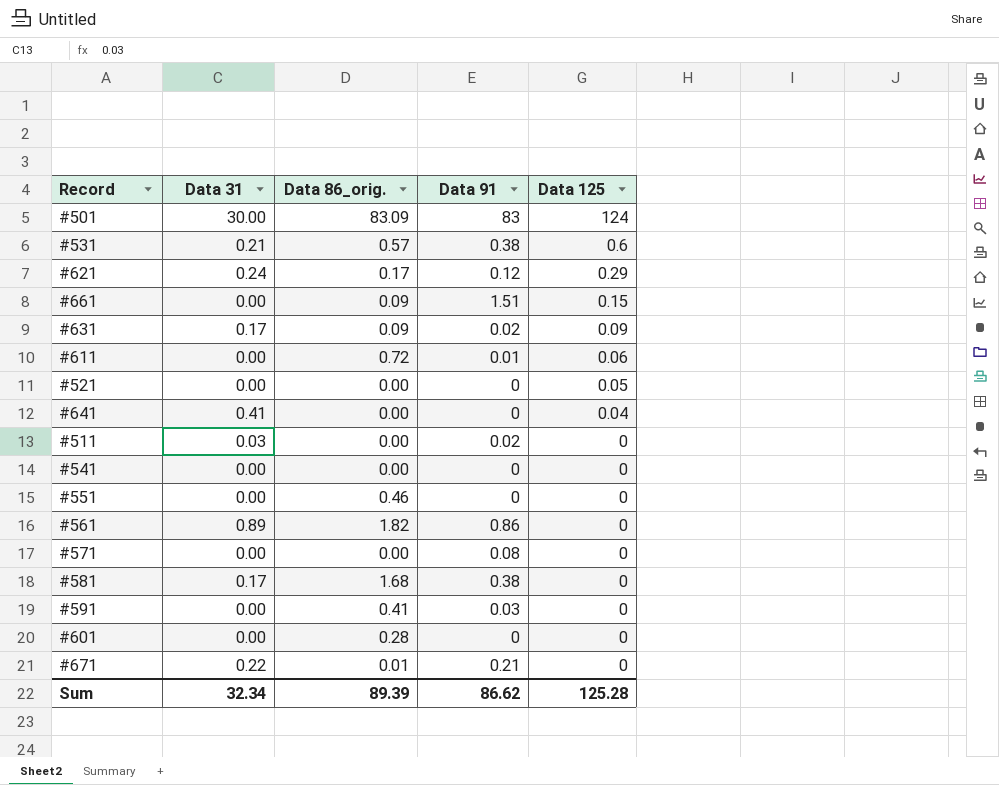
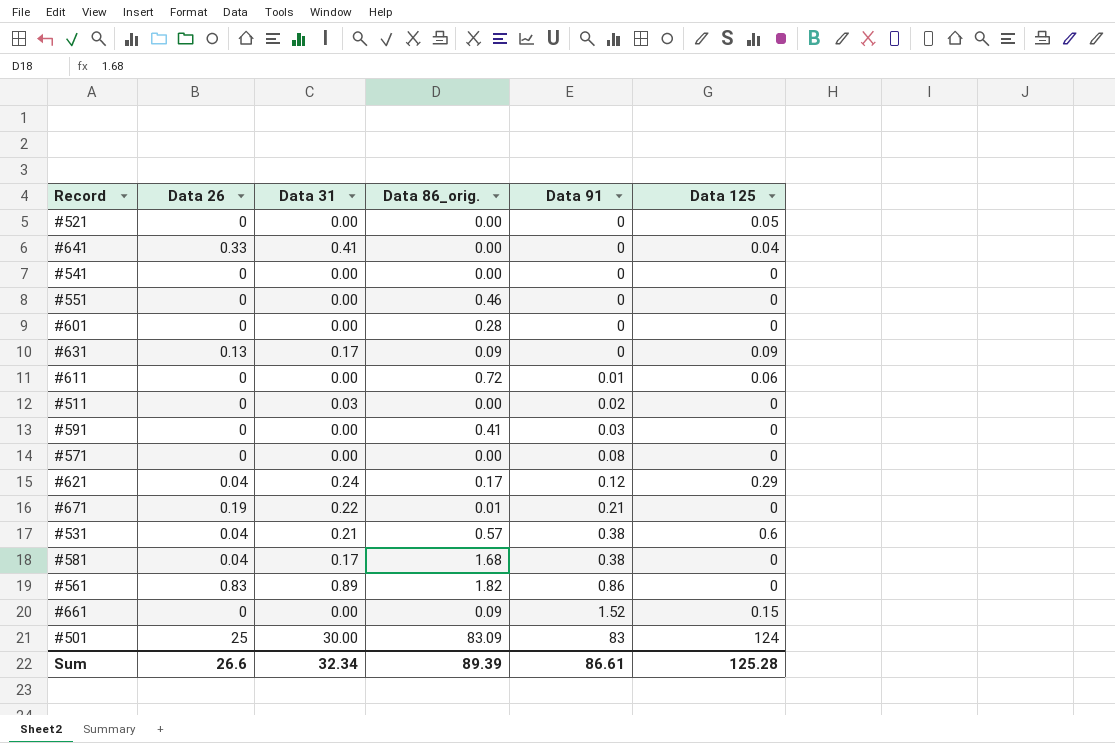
row order: Data 125 descending -> Data 91 ascending
column Data 26 | position: none -> 2
#631 | Data 91: 0.02 -> 0
#661 | Data 91: 1.51 -> 1.52
Sum | Data 91: 86.62 -> 86.61

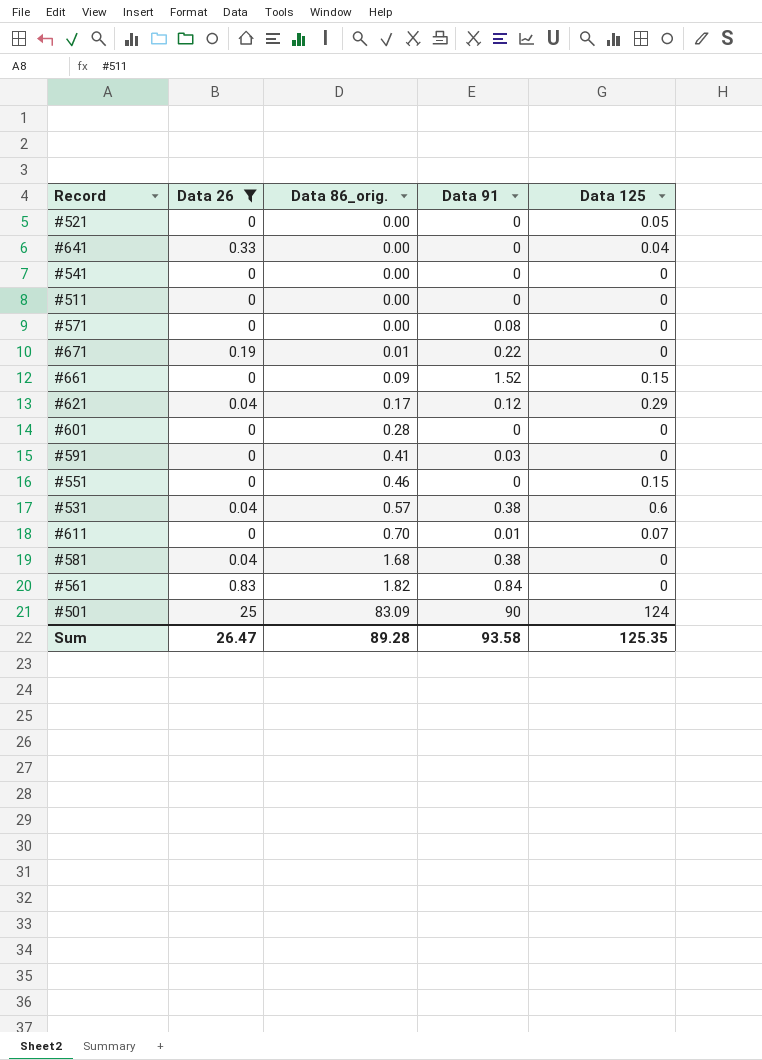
filter: none -> Data 26 != 0.13
row order: Data 91 ascending -> Data 86_orig. ascending
column Data 31 | position: 3 -> none
#511 | Data 91: 0.02 -> 0
#671 | Data 91: 0.21 -> 0.22
#551 | Data 125: 0 -> 0.15
#611 | Data 86_orig.: 0.72 -> 0.70
#611 | Data 125: 0.06 -> 0.07
#561 | Data 91: 0.86 -> 0.84
#501 | Data 91: 83 -> 90
Sum | Data 26: 26.6 -> 26.47
Sum | Data 86_orig.: 89.39 -> 89.28
Sum | Data 91: 86.61 -> 93.58
Sum | Data 125: 125.28 -> 125.35

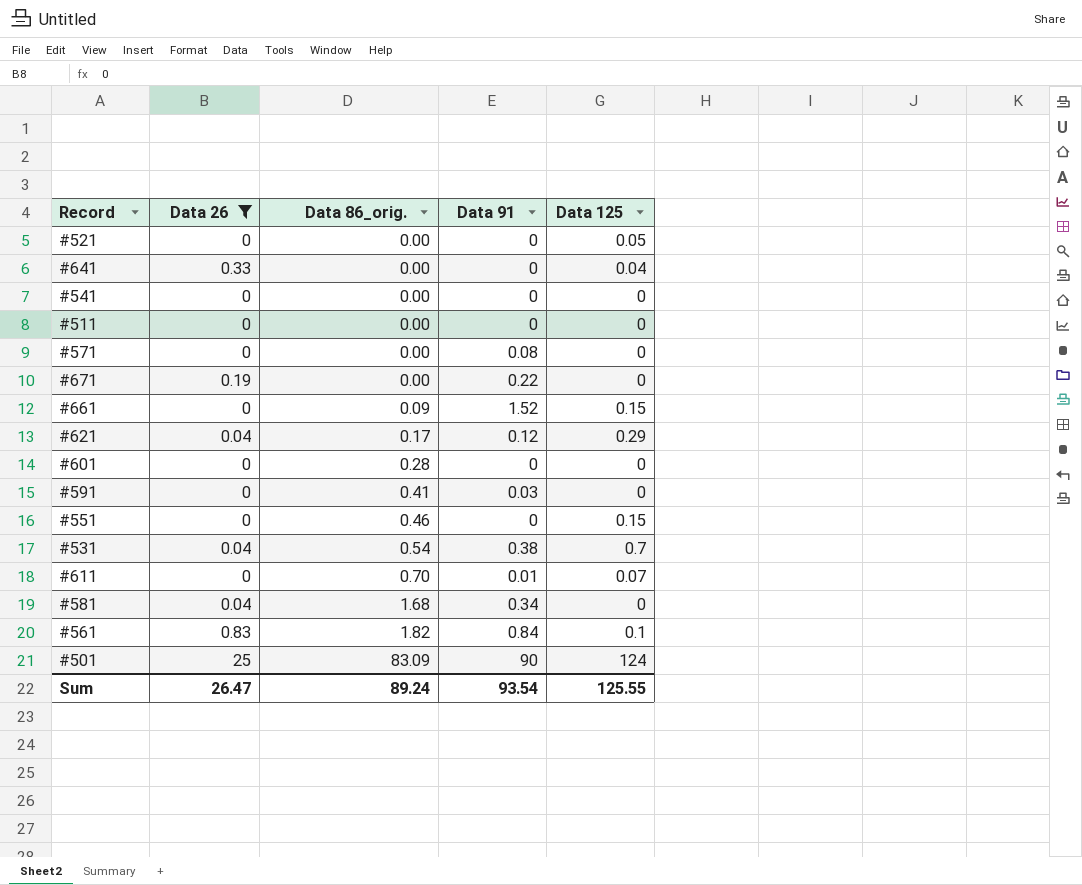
#671 | Data 86_orig.: 0.01 -> 0.00
#531 | Data 86_orig.: 0.57 -> 0.54
#531 | Data 125: 0.6 -> 0.7
#581 | Data 91: 0.38 -> 0.34
#561 | Data 125: 0 -> 0.1
Sum | Data 86_orig.: 89.28 -> 89.24
Sum | Data 91: 93.58 -> 93.54
Sum | Data 125: 125.35 -> 125.55

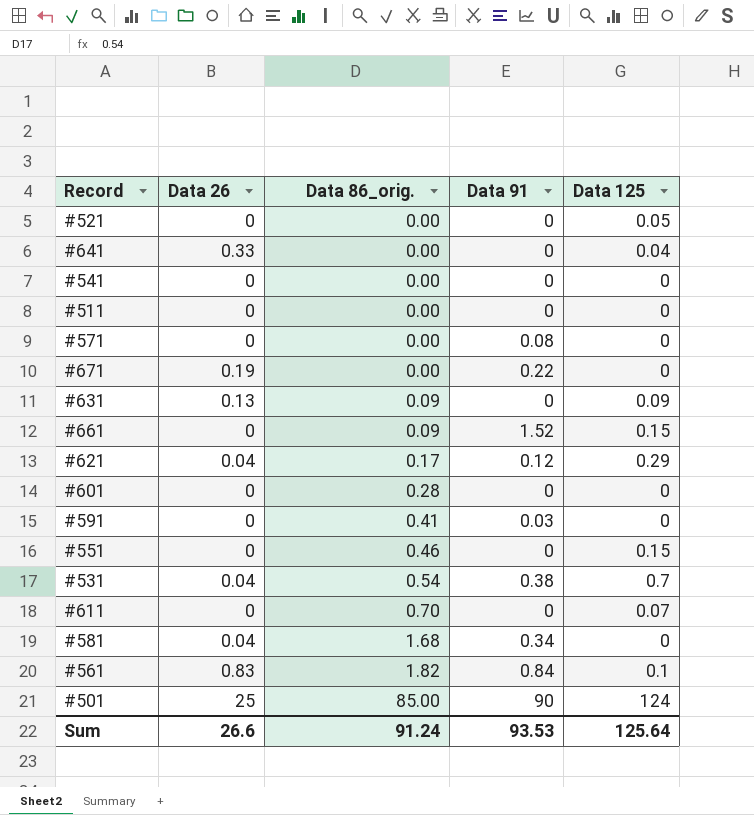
filter: Data 26 != 0.13 -> none
#611 | Data 91: 0.01 -> 0
#501 | Data 86_orig.: 83.09 -> 85.00
Sum | Data 26: 26.47 -> 26.6
Sum | Data 86_orig.: 89.24 -> 91.24
Sum | Data 91: 93.54 -> 93.53
Sum | Data 125: 125.55 -> 125.64

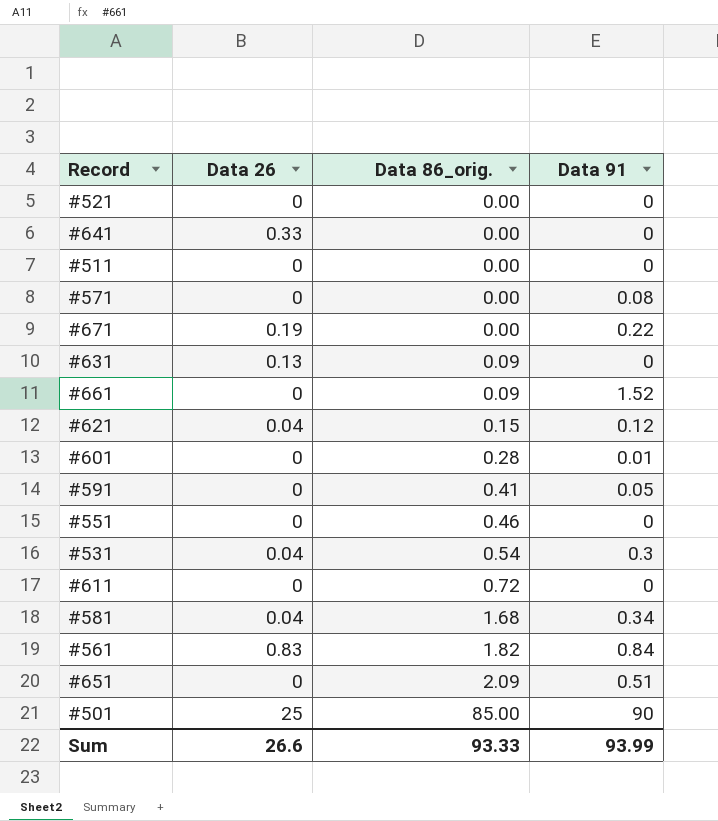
column Data 125 | position: 5 -> none
row #541: 0 | 0.00 | 0 | 0 -> none
#621 | Data 86_orig.: 0.17 -> 0.15
#601 | Data 91: 0 -> 0.01
#591 | Data 91: 0.03 -> 0.05
#531 | Data 91: 0.38 -> 0.3
#611 | Data 86_orig.: 0.70 -> 0.72
row #651: none -> 0 | 2.09 | 0.51
Sum | Data 86_orig.: 91.24 -> 93.33
Sum | Data 91: 93.53 -> 93.99

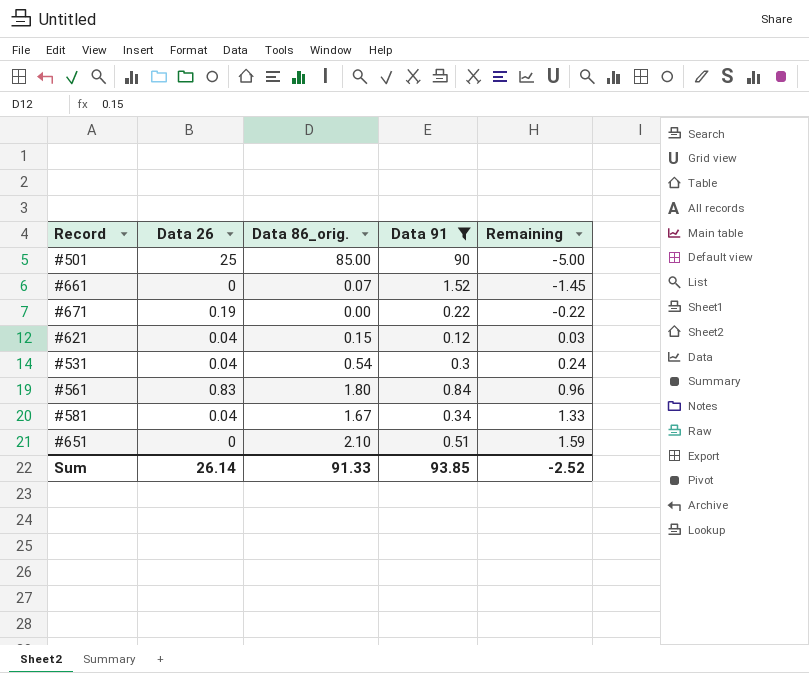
filter: none -> Data 91 >= 0.12
row order: Data 86_orig. ascending -> Remaining ascending
column Remaining | formula: none -> [Data 86_orig.] - [Data 91]
#661 | Data 86_orig.: 0.09 -> 0.07
#561 | Data 86_orig.: 1.82 -> 1.80
#581 | Data 86_orig.: 1.68 -> 1.67
#651 | Data 86_orig.: 2.09 -> 2.10
Sum | Data 26: 26.6 -> 26.14
Sum | Data 86_orig.: 93.33 -> 91.33
Sum | Data 91: 93.99 -> 93.85

